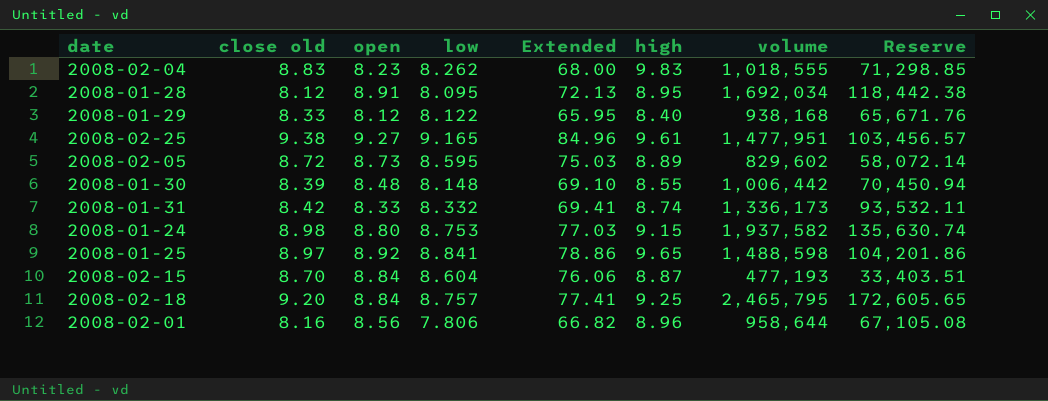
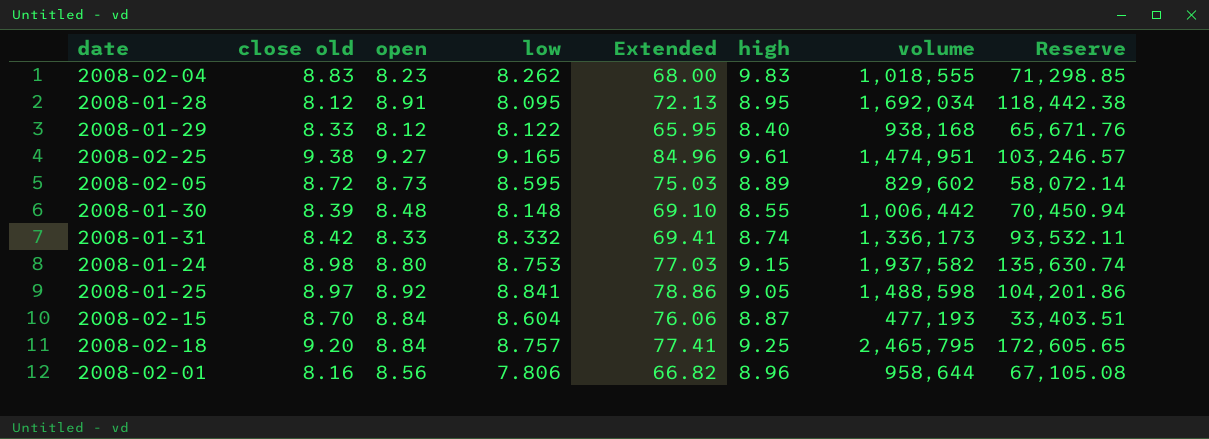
2008-02-25 | volume: 1,477,951 -> 1,474,951
2008-02-25 | Reserve: 103,456.57 -> 103,246.57
2008-01-25 | high: 9.65 -> 9.05

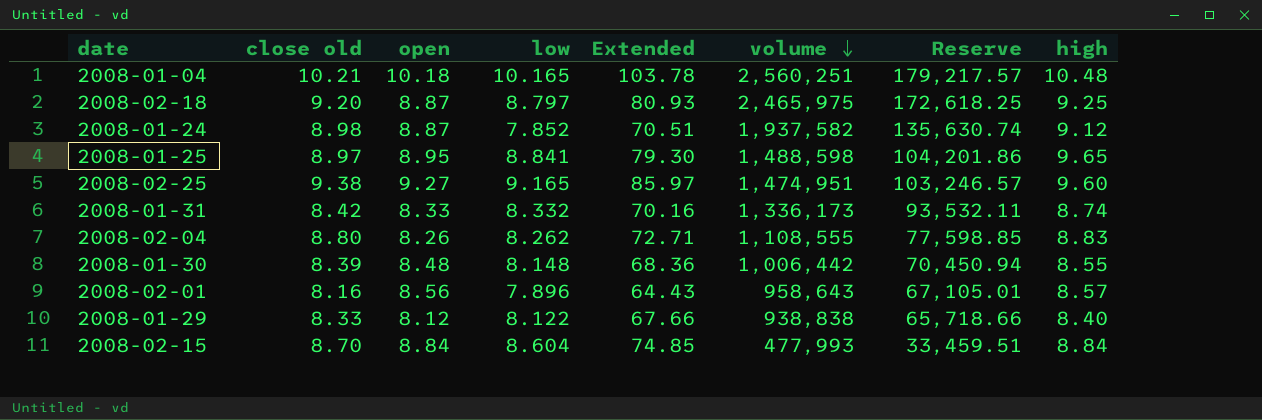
row order: none -> volume descending
column Extended | formula: [open] * [low] -> [close old] * [low]
column high | position: 6 -> 8
row 2008-01-28: 8.12 | 8.91 | 8.095 | 72.13 | 8.95 | 1,692,034 | 118,442.38 -> none
row 2008-02-05: 8.72 | 8.73 | 8.595 | 75.03 | 8.89 | 829,602 | 58,072.14 -> none
row 2008-01-04: none -> 10.21 | 10.18 | 10.165 | 103.78 | 2,560,251 | 179,217.57 | 10.48
2008-02-18 | open: 8.84 -> 8.87
2008-02-18 | low: 8.757 -> 8.797
2008-02-18 | volume: 2,465,795 -> 2,465,975
2008-02-18 | Reserve: 172,605.65 -> 172,618.25
2008-01-24 | open: 8.80 -> 8.87
2008-01-24 | low: 8.753 -> 7.852
2008-01-24 | high: 9.15 -> 9.12
2008-01-25 | open: 8.92 -> 8.95
2008-01-25 | high: 9.05 -> 9.65
2008-02-25 | high: 9.61 -> 9.60
2008-02-04 | close old: 8.83 -> 8.80
2008-02-04 | open: 8.23 -> 8.26
2008-02-04 | volume: 1,018,555 -> 1,108,555
2008-02-04 | Reserve: 71,298.85 -> 77,598.85
2008-02-04 | high: 9.83 -> 8.83
2008-02-01 | low: 7.806 -> 7.896
2008-02-01 | volume: 958,644 -> 958,643
2008-02-01 | Reserve: 67,105.08 -> 67,105.01
2008-02-01 | high: 8.96 -> 8.57
2008-01-29 | volume: 938,168 -> 938,838
2008-01-29 | Reserve: 65,671.76 -> 65,718.66
2008-02-15 | volume: 477,193 -> 477,993
2008-02-15 | Reserve: 33,403.51 -> 33,459.51
2008-02-15 | high: 8.87 -> 8.84

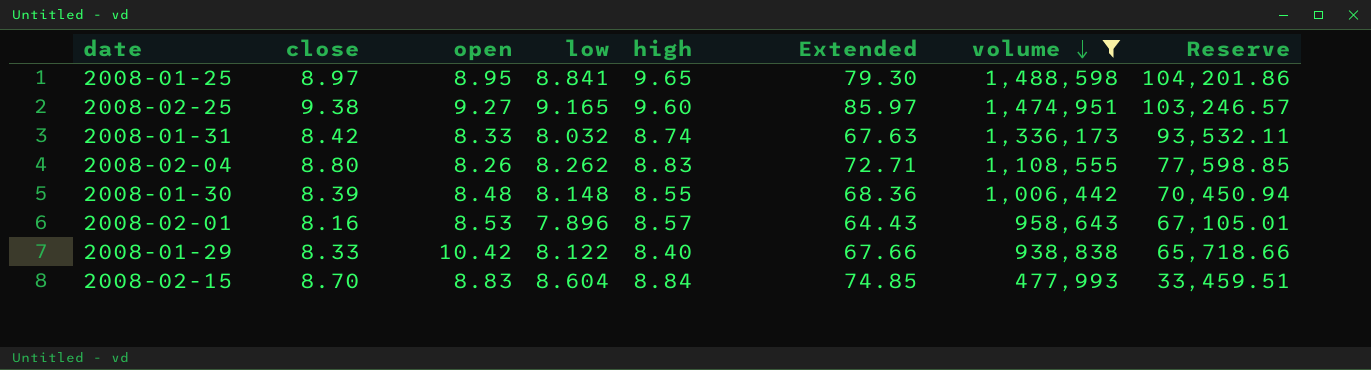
filter: none -> volume <= 1,488,598
column name: close old -> close
column high | position: 8 -> 5
2008-01-31 | low: 8.332 -> 8.032
2008-01-31 | Extended: 70.16 -> 67.63
2008-02-01 | open: 8.56 -> 8.53
2008-01-29 | open: 8.12 -> 10.42
2008-02-15 | open: 8.84 -> 8.83

